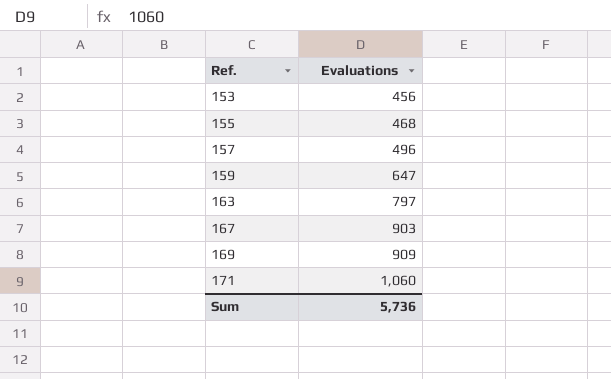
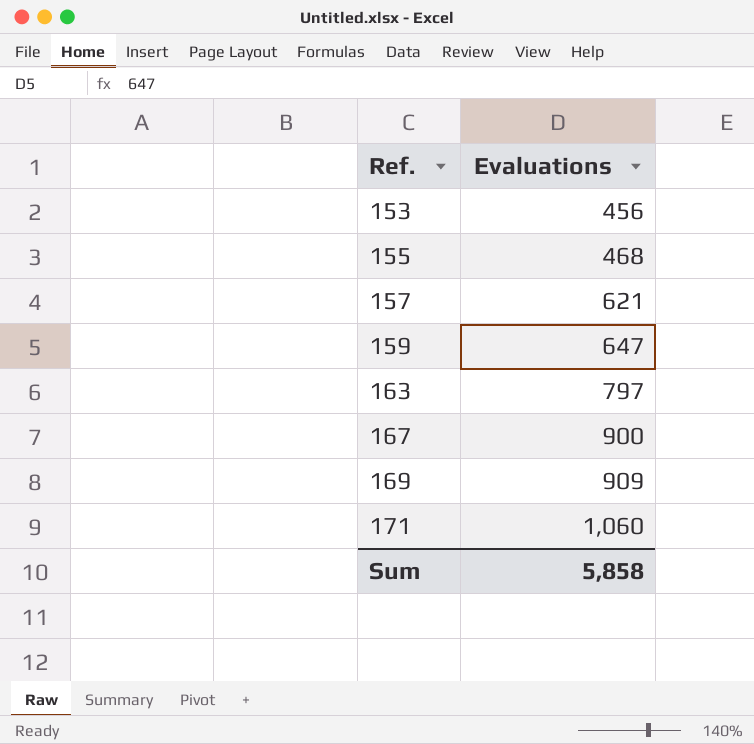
157 | Evaluations: 496 -> 621
167 | Evaluations: 903 -> 900
Sum | Evaluations: 5,736 -> 5,858

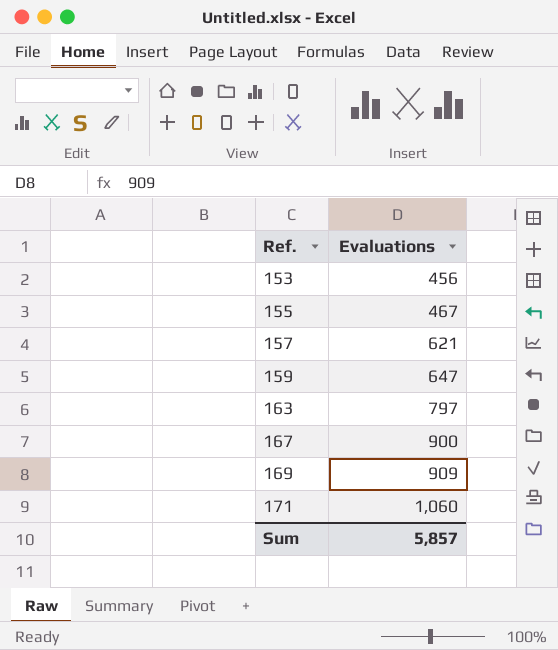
155 | Evaluations: 468 -> 467
Sum | Evaluations: 5,858 -> 5,857

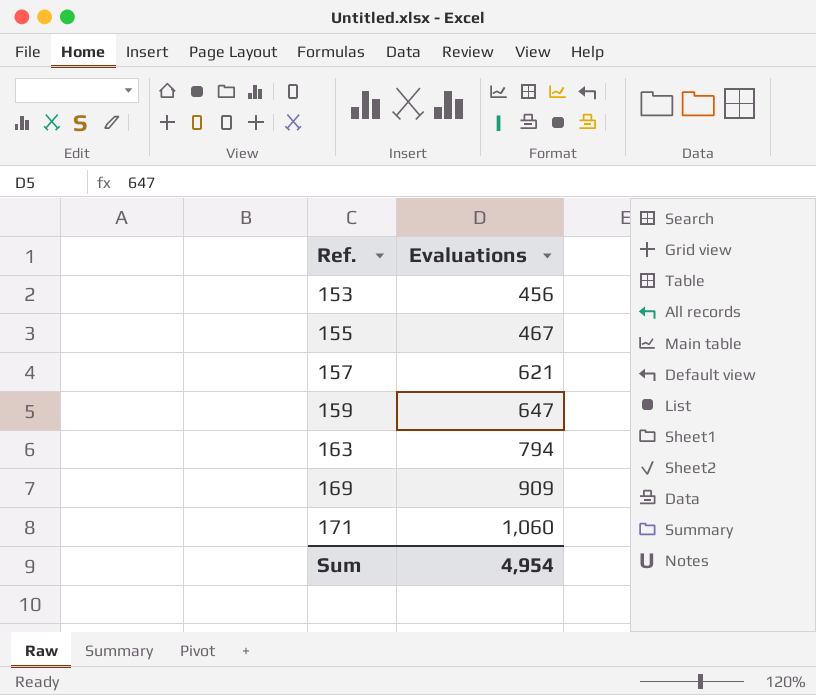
row 167: 900 -> none
163 | Evaluations: 797 -> 794
Sum | Evaluations: 5,857 -> 4,954

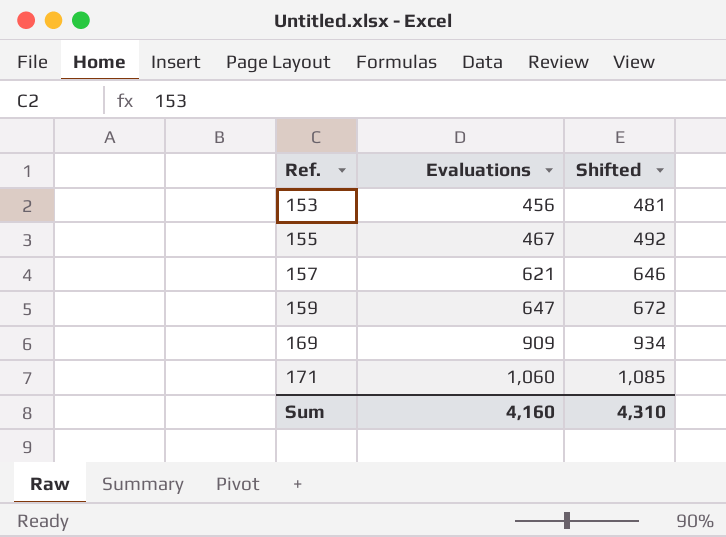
column Shifted | formula: none -> [Evaluations] + 25
row 163: 794 -> none
Sum | Evaluations: 4,954 -> 4,160

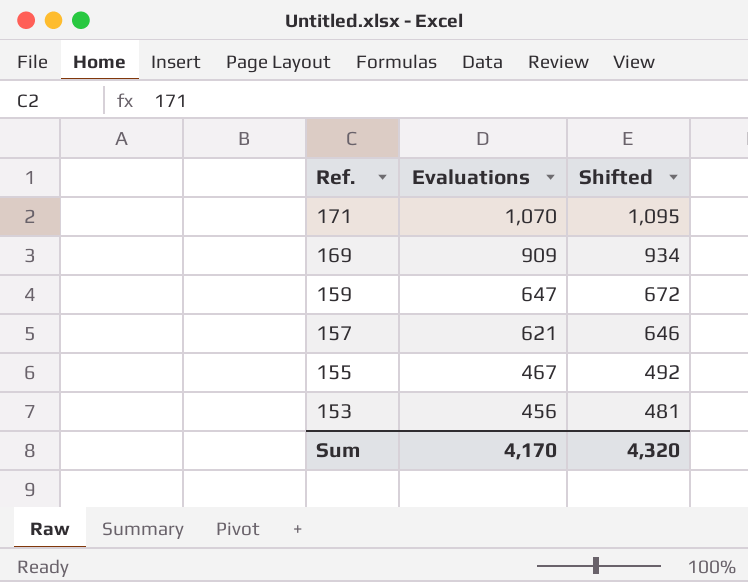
row order: Ref. ascending -> Ref. descending
171 | Evaluations: 1,060 -> 1,070
171 | Shifted: 1,085 -> 1,095
Sum | Evaluations: 4,160 -> 4,170
Sum | Shifted: 4,310 -> 4,320

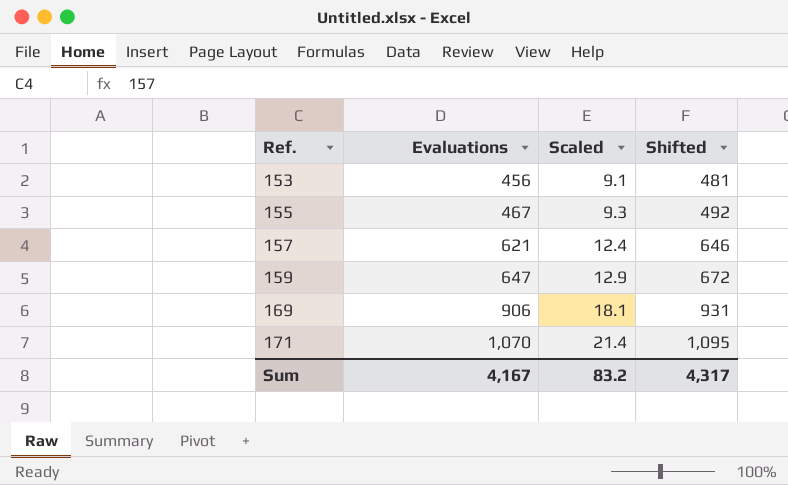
row order: Ref. descending -> Ref. ascending
column Scaled | formula: none -> [Evaluations] * 0.02
169 | Evaluations: 909 -> 906
169 | Shifted: 934 -> 931
Sum | Evaluations: 4,170 -> 4,167
Sum | Shifted: 4,320 -> 4,317

